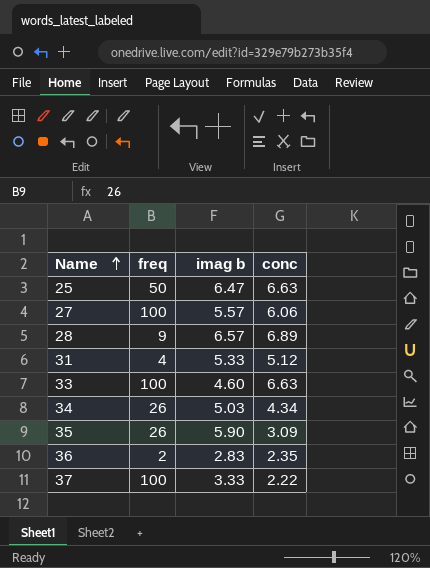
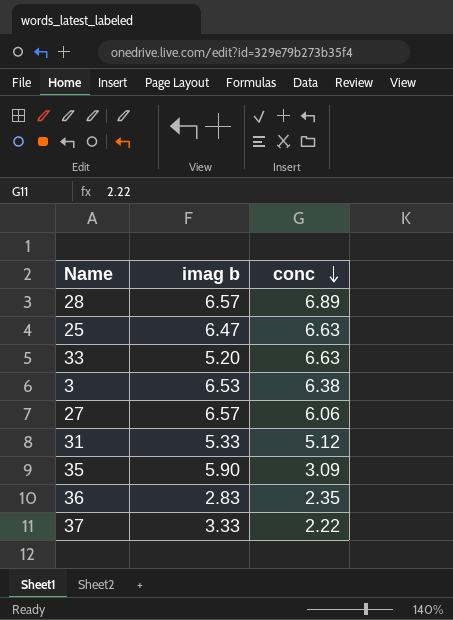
row order: Name ascending -> conc descending
column freq | position: 2 -> none
row 34: 26 | 5.03 | 4.34 -> none
33 | imag b: 4.60 -> 5.20
row 3: none -> 6.53 | 6.38
27 | imag b: 5.57 -> 6.57

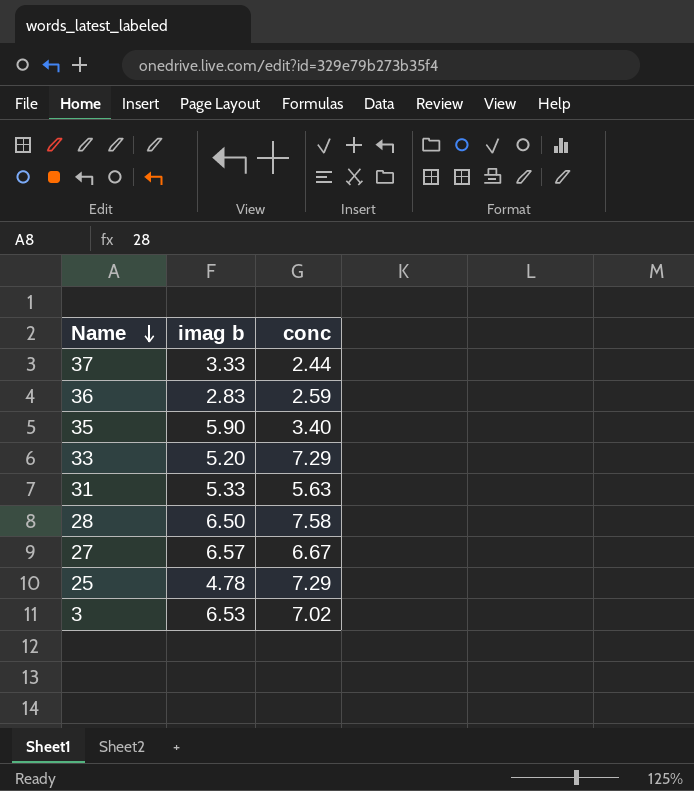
row order: conc descending -> Name descending
37 | conc: 2.22 -> 2.44
36 | conc: 2.35 -> 2.59
35 | conc: 3.09 -> 3.40
33 | conc: 6.63 -> 7.29
31 | conc: 5.12 -> 5.63
28 | imag b: 6.57 -> 6.50
28 | conc: 6.89 -> 7.58
27 | conc: 6.06 -> 6.67
25 | imag b: 6.47 -> 4.78
25 | conc: 6.63 -> 7.29
3 | conc: 6.38 -> 7.02

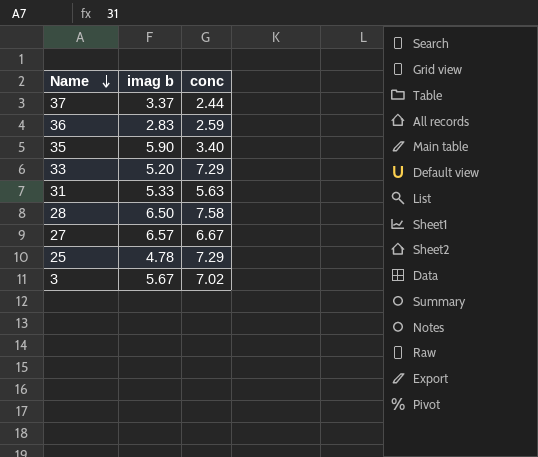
37 | imag b: 3.33 -> 3.37
3 | imag b: 6.53 -> 5.67

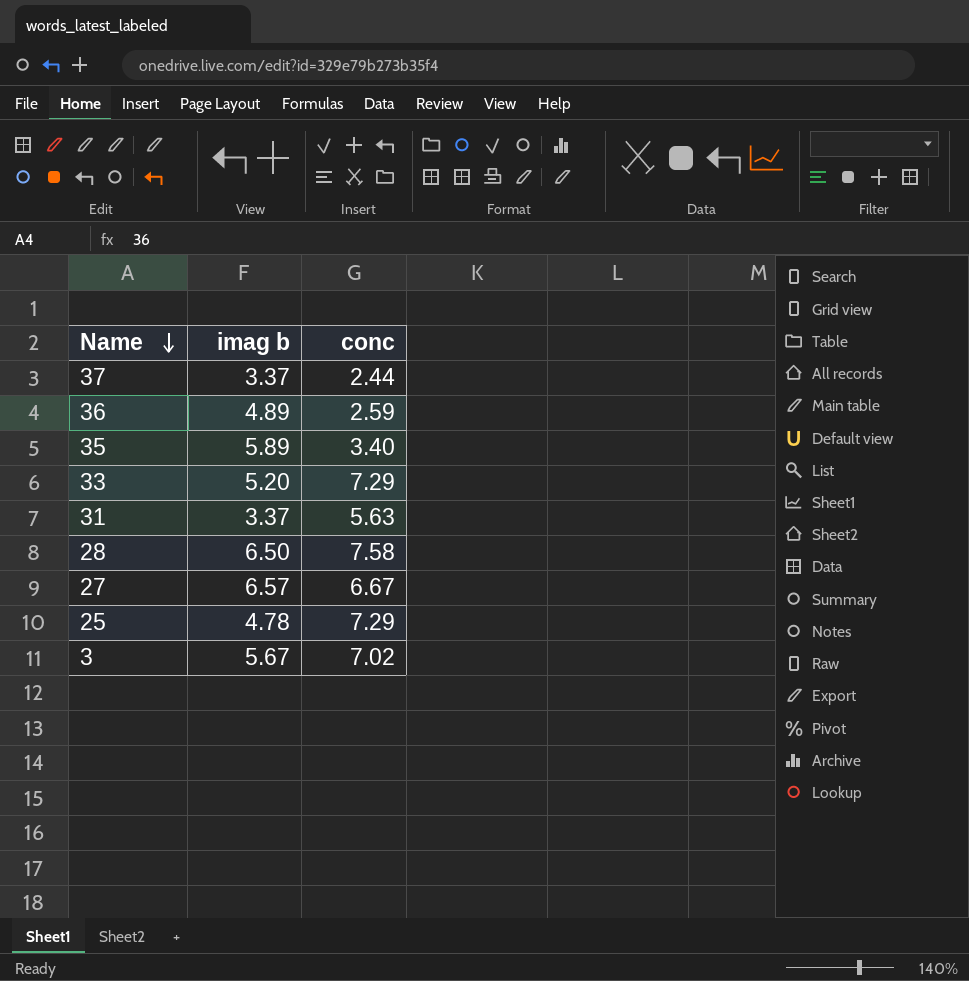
36 | imag b: 2.83 -> 4.89
35 | imag b: 5.90 -> 5.89
31 | imag b: 5.33 -> 3.37

